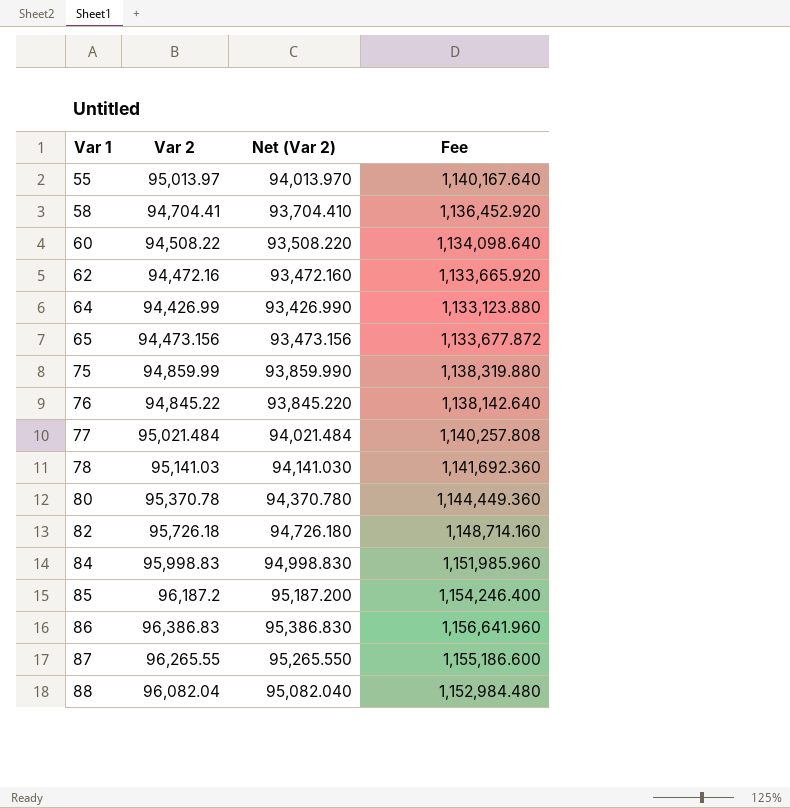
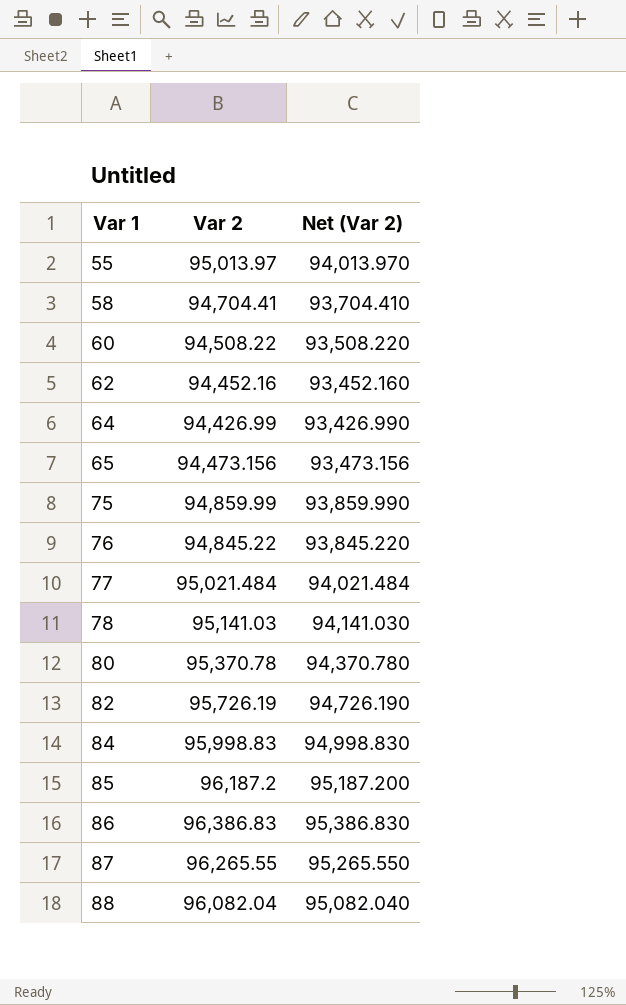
column Fee | formula: [Var 2] * 12 -> none
62 | Var 2: 94,472.16 -> 94,452.16
62 | Net (Var 2): 93,472.160 -> 93,452.160
82 | Var 2: 95,726.18 -> 95,726.19
82 | Net (Var 2): 94,726.180 -> 94,726.190

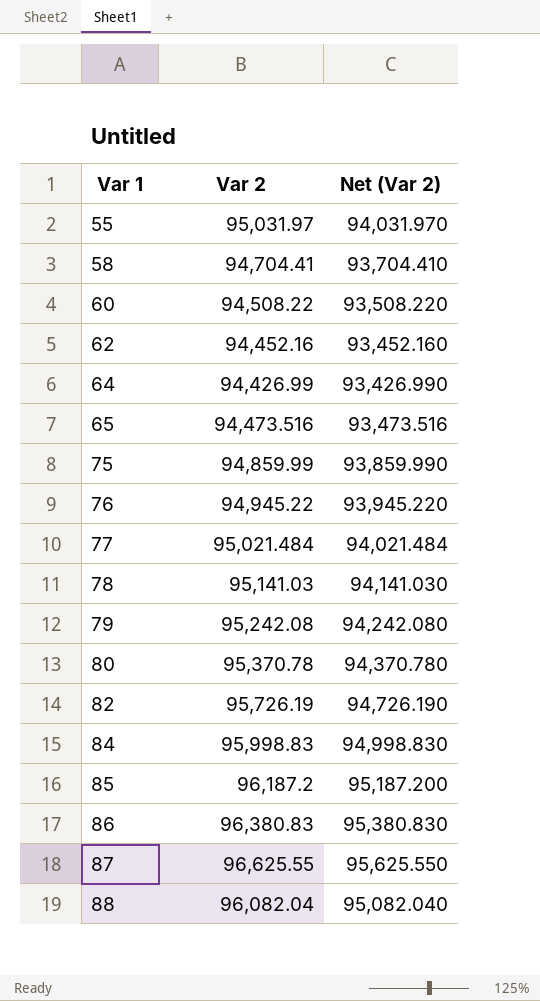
55 | Var 2: 95,013.97 -> 95,031.97
55 | Net (Var 2): 94,013.970 -> 94,031.970
65 | Var 2: 94,473.156 -> 94,473.516
65 | Net (Var 2): 93,473.156 -> 93,473.516
76 | Var 2: 94,845.22 -> 94,945.22
76 | Net (Var 2): 93,845.220 -> 93,945.220
row 79: none -> 95,242.08 | 94,242.080
86 | Var 2: 96,386.83 -> 96,380.83
86 | Net (Var 2): 95,386.830 -> 95,380.830
87 | Var 2: 96,265.55 -> 96,625.55
87 | Net (Var 2): 95,265.550 -> 95,625.550

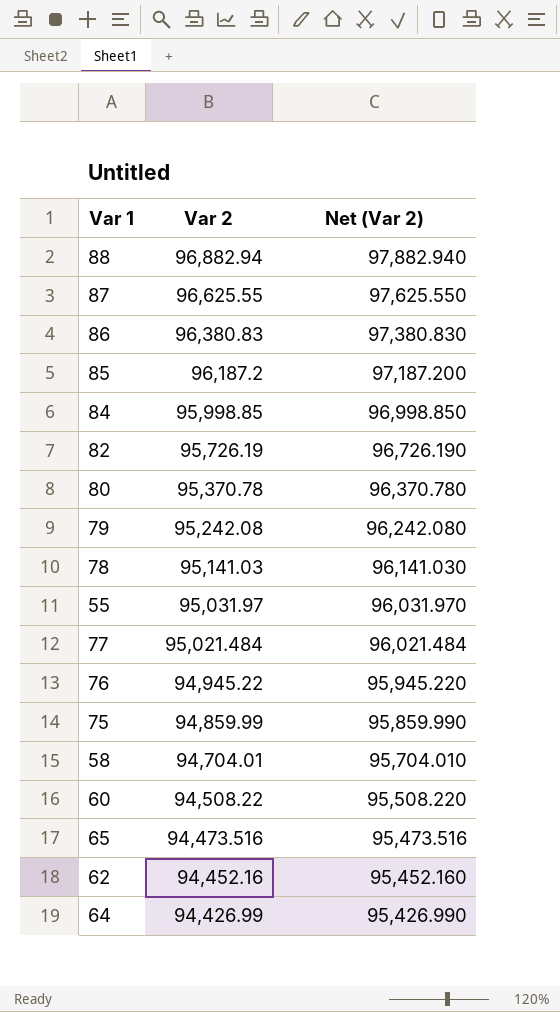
row order: Var 1 ascending -> Var 2 descending
column Net (Var 2) | formula: [Var 2] - 1000 -> [Var 2] + 1000
88 | Var 2: 96,082.04 -> 96,882.94
84 | Var 2: 95,998.83 -> 95,998.85
58 | Var 2: 94,704.41 -> 94,704.01

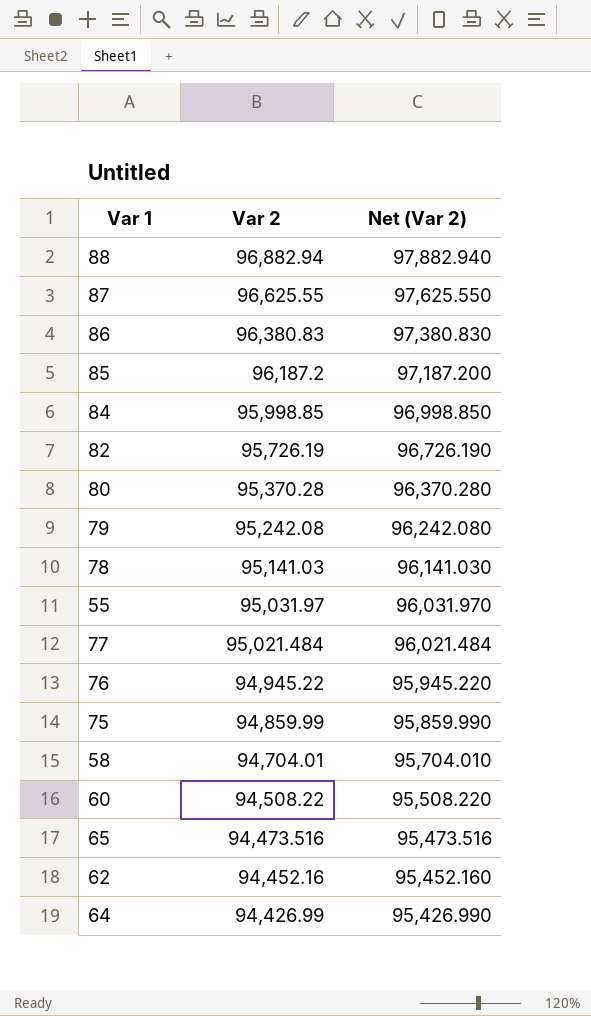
80 | Var 2: 95,370.78 -> 95,370.28
80 | Net (Var 2): 96,370.780 -> 96,370.280

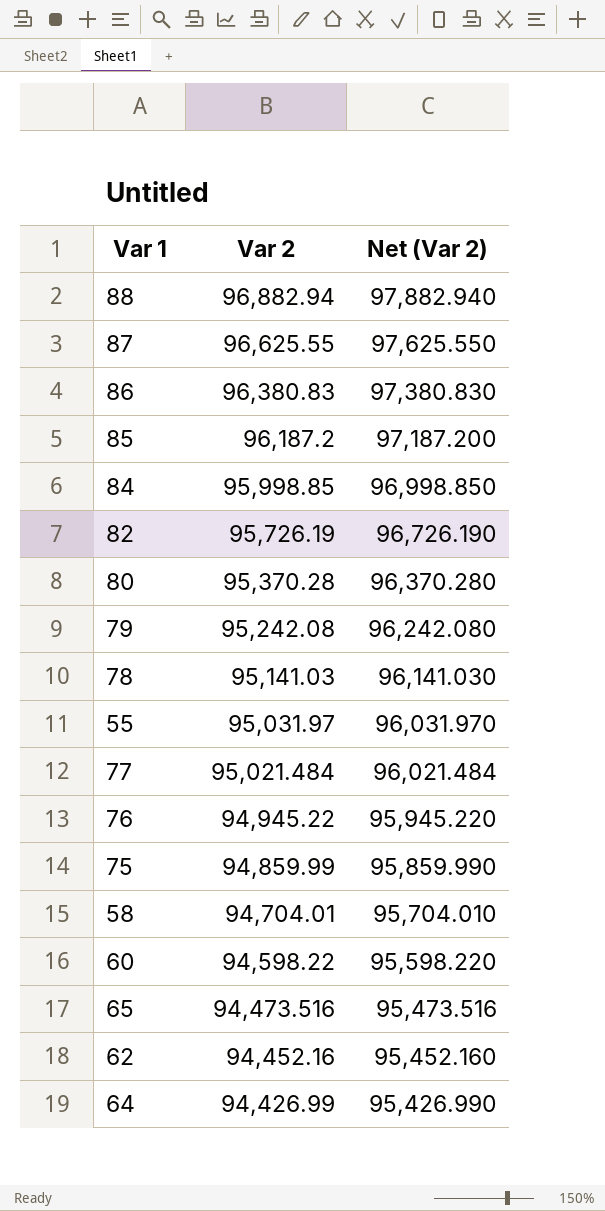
60 | Var 2: 94,508.22 -> 94,598.22
60 | Net (Var 2): 95,508.220 -> 95,598.220

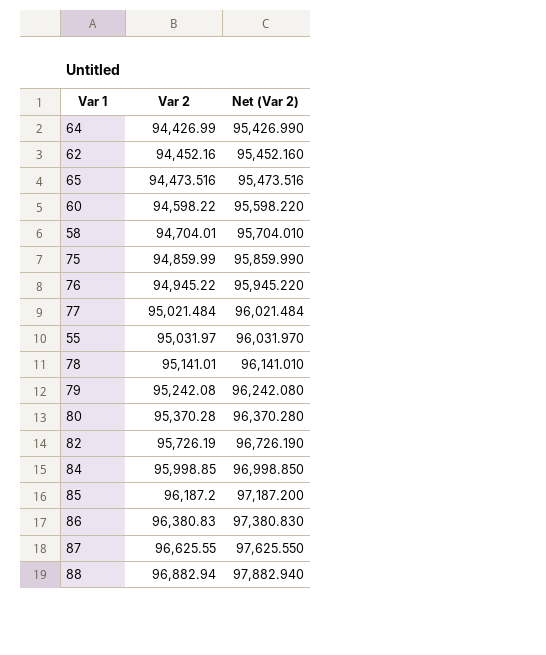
row order: Var 2 descending -> Var 2 ascending
78 | Var 2: 95,141.03 -> 95,141.01
78 | Net (Var 2): 96,141.030 -> 96,141.010

